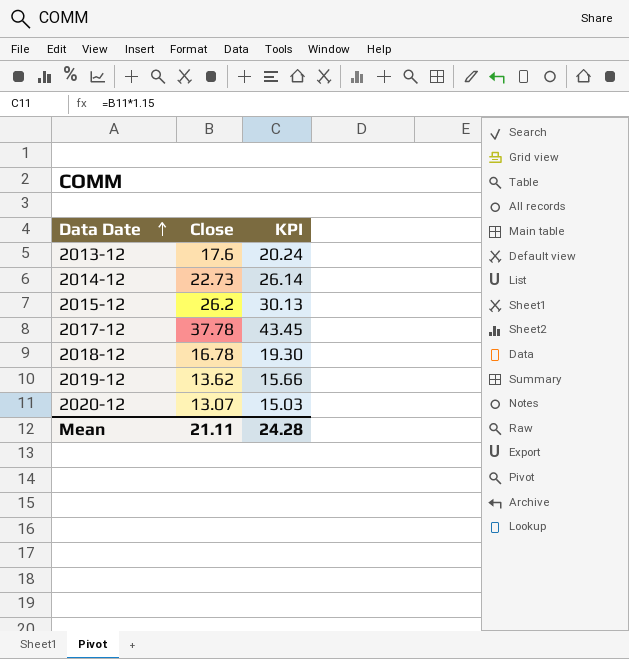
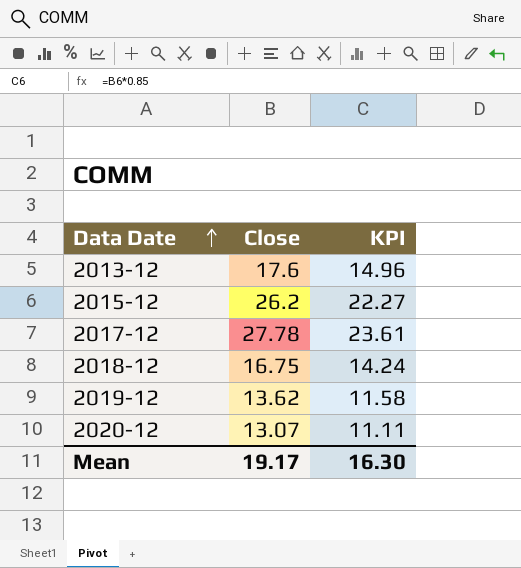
column KPI | formula: [Close] * 1.15 -> [Close] * 0.85
row 2014-12: 22.73 | 26.14 -> none
2017-12 | Close: 37.78 -> 27.78
2018-12 | Close: 16.78 -> 16.75
Mean | Close: 21.11 -> 19.17
Mean | KPI: 24.28 -> 16.30

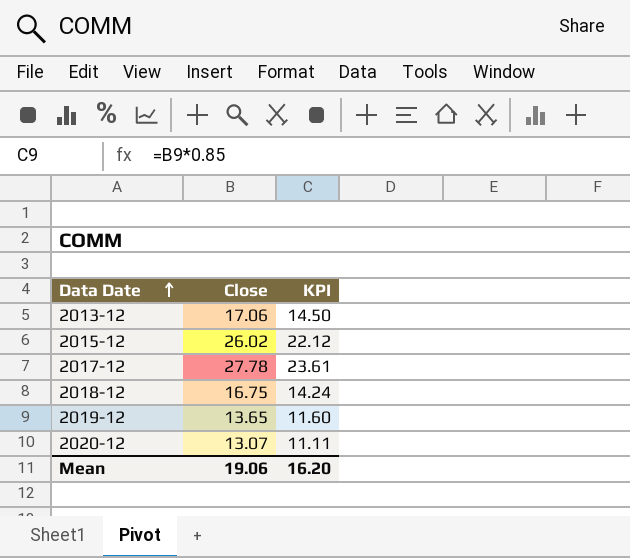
2013-12 | Close: 17.6 -> 17.06
2013-12 | KPI: 14.96 -> 14.50
2015-12 | Close: 26.2 -> 26.02
2015-12 | KPI: 22.27 -> 22.12
2019-12 | Close: 13.62 -> 13.65
2019-12 | KPI: 11.58 -> 11.60
Mean | Close: 19.17 -> 19.06
Mean | KPI: 16.30 -> 16.20

